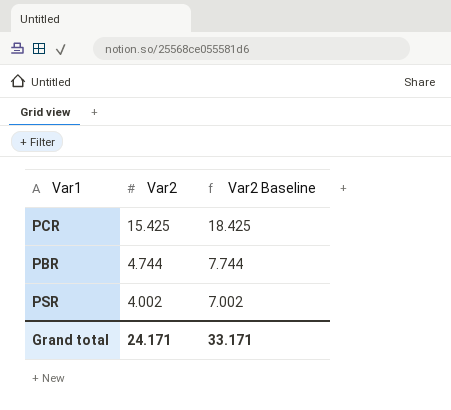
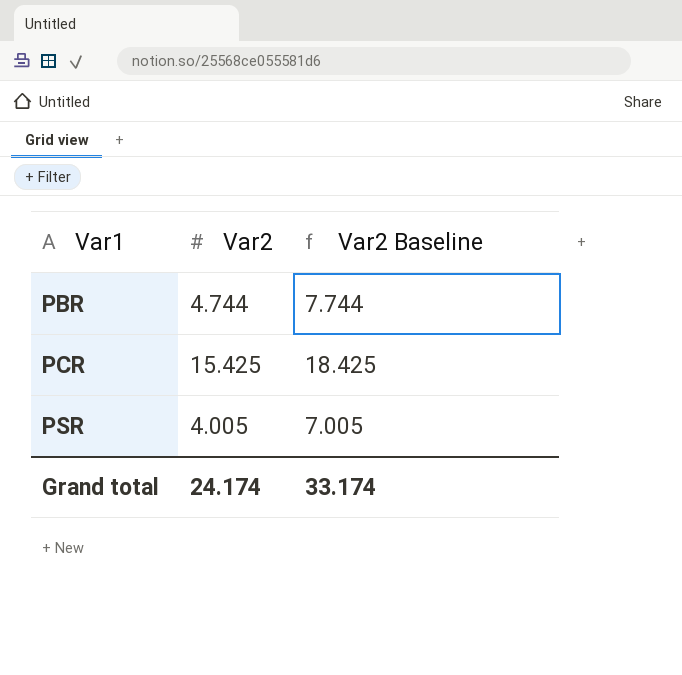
row order: Var2 descending -> Var1 ascending
PSR | Var2: 4.002 -> 4.005
PSR | Var2 Baseline: 7.002 -> 7.005
Grand total | Var2: 24.171 -> 24.174
Grand total | Var2 Baseline: 33.171 -> 33.174

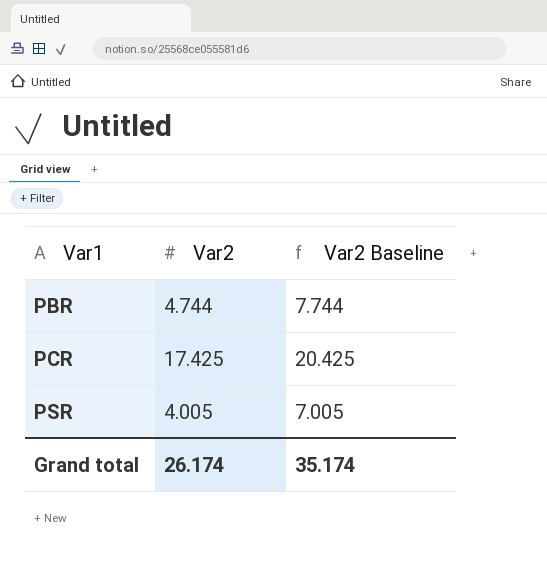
PCR | Var2: 15.425 -> 17.425
PCR | Var2 Baseline: 18.425 -> 20.425
Grand total | Var2: 24.174 -> 26.174
Grand total | Var2 Baseline: 33.174 -> 35.174

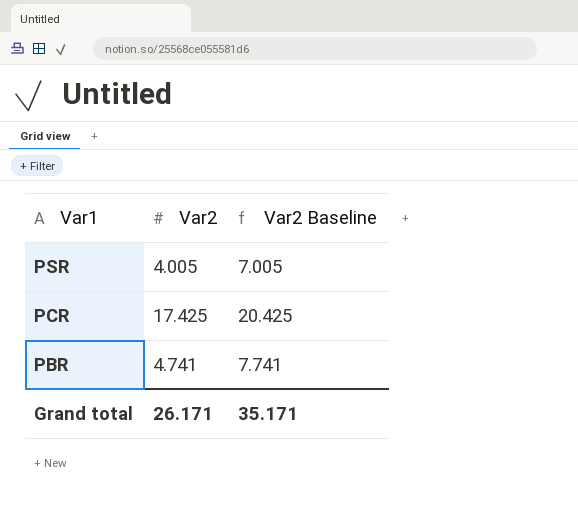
row order: Var1 ascending -> Var1 descending
PBR | Var2: 4.744 -> 4.741
PBR | Var2 Baseline: 7.744 -> 7.741
Grand total | Var2: 26.174 -> 26.171
Grand total | Var2 Baseline: 35.174 -> 35.171

